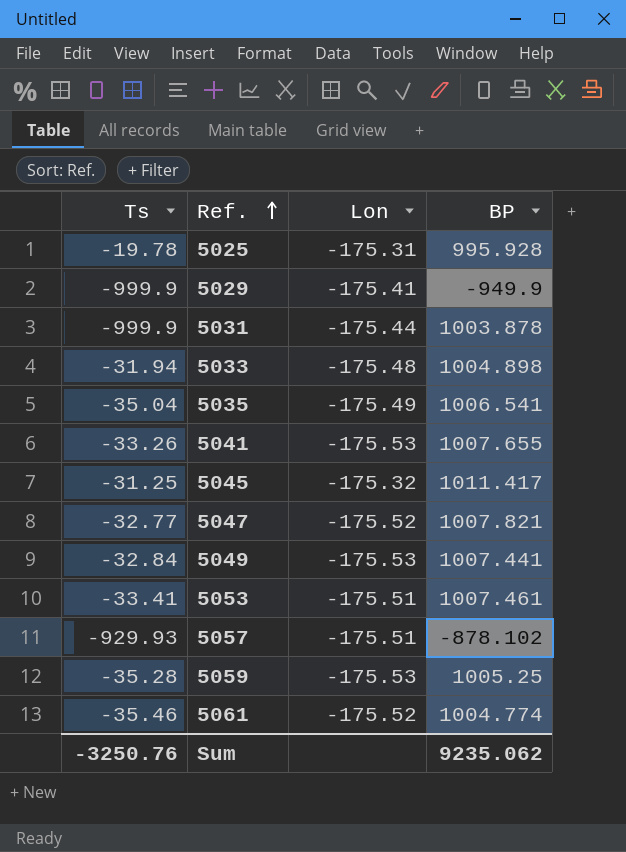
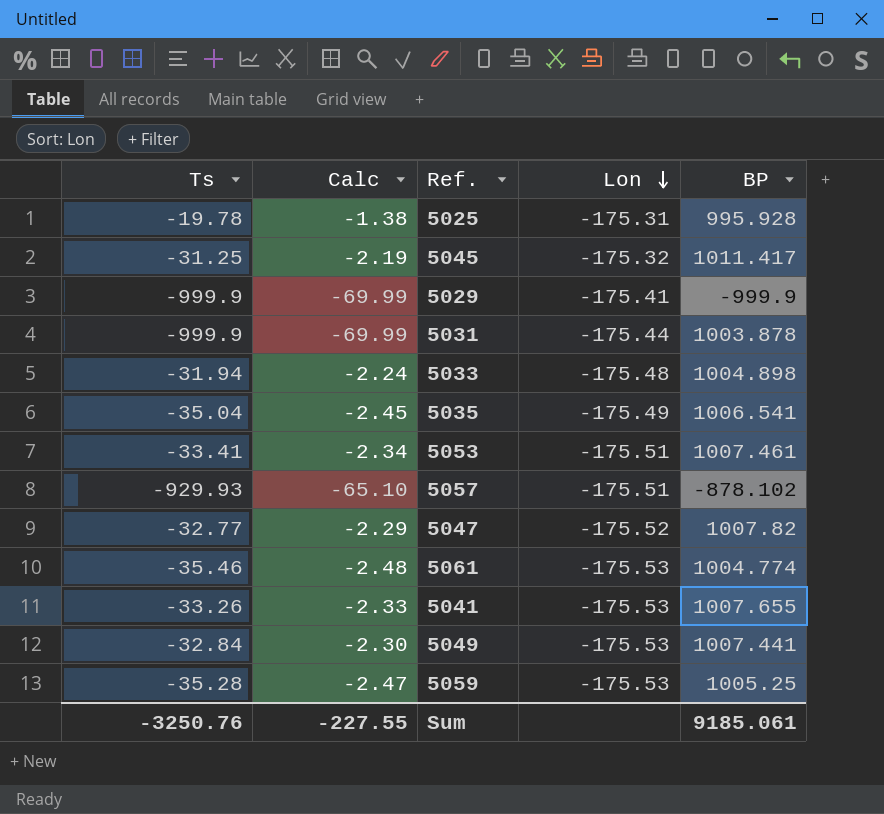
row order: Ref. ascending -> Lon descending
column Calc | formula: none -> [Ts] * 0.07
5029 | BP: -949.9 -> -999.9
5047 | BP: 1007.821 -> 1007.82
5061 | Lon: -175.52 -> -175.53
Sum | BP: 9235.062 -> 9185.061

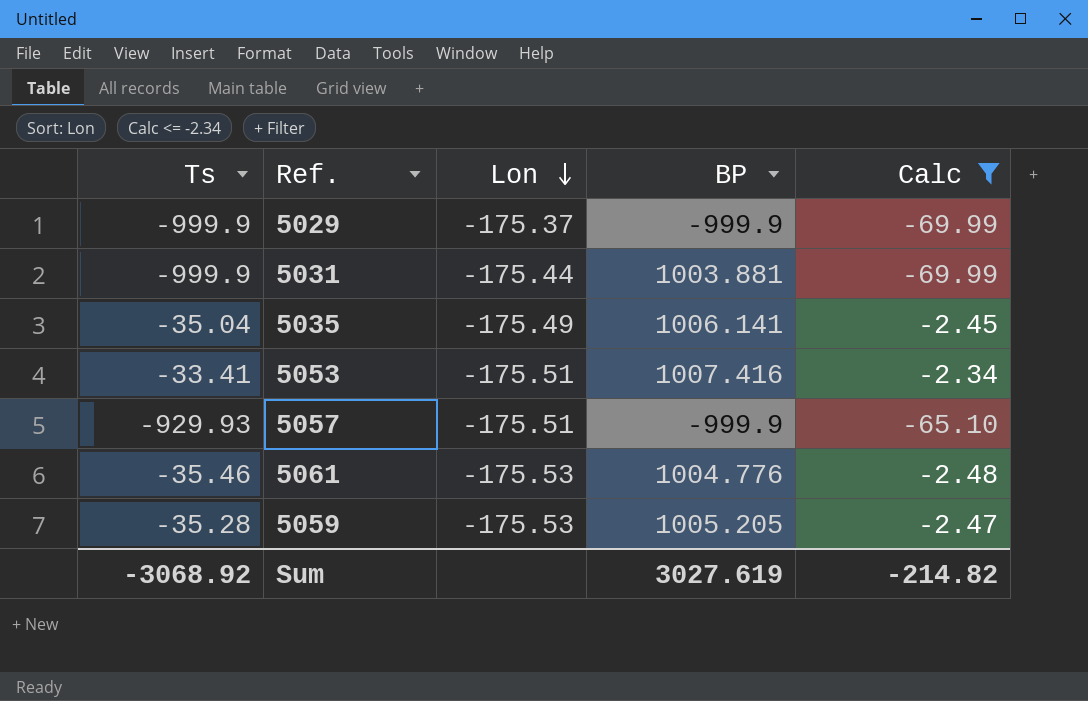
filter: none -> Calc <= -2.34
column Calc | position: 2 -> 5
5029 | Lon: -175.41 -> -175.37
5031 | BP: 1003.878 -> 1003.881
5035 | BP: 1006.541 -> 1006.141
5053 | BP: 1007.461 -> 1007.416
5057 | BP: -878.102 -> -999.9
5061 | BP: 1004.774 -> 1004.776
5059 | BP: 1005.25 -> 1005.205
Sum | Ts: -3250.76 -> -3068.92
Sum | BP: 9185.061 -> 3027.619
Sum | Calc: -227.55 -> -214.82

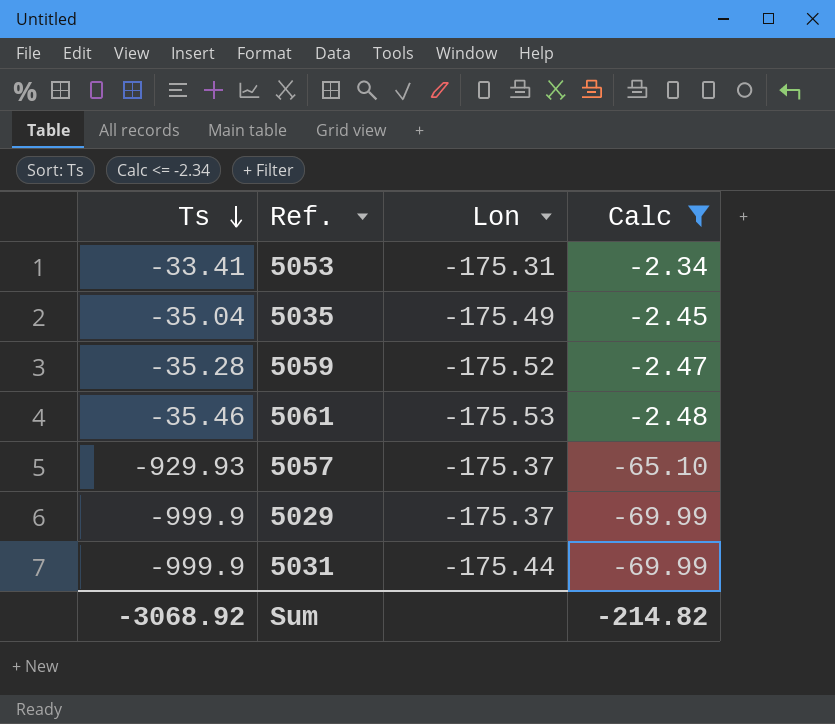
row order: Lon descending -> Ts descending
column BP | position: 4 -> none
5053 | Lon: -175.51 -> -175.31
5059 | Lon: -175.53 -> -175.52
5057 | Lon: -175.51 -> -175.37

